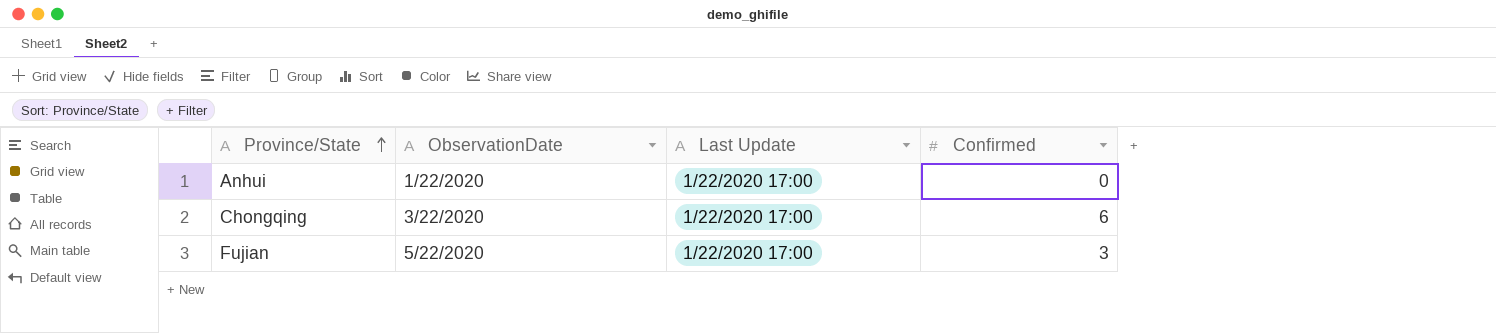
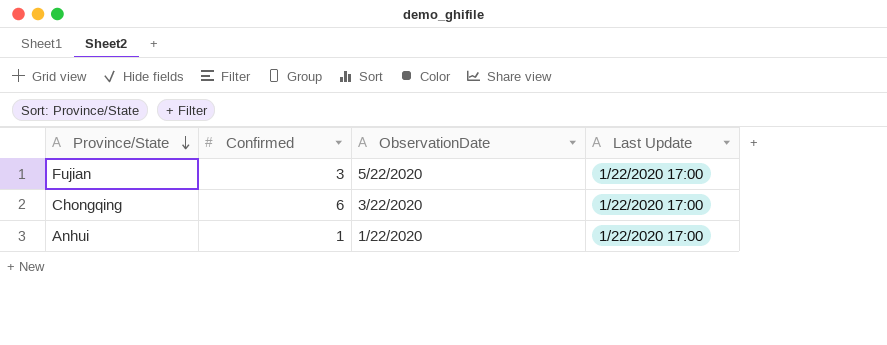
row order: Province/State ascending -> Province/State descending
column Confirmed | position: 4 -> 2
Anhui | Confirmed: 0 -> 1

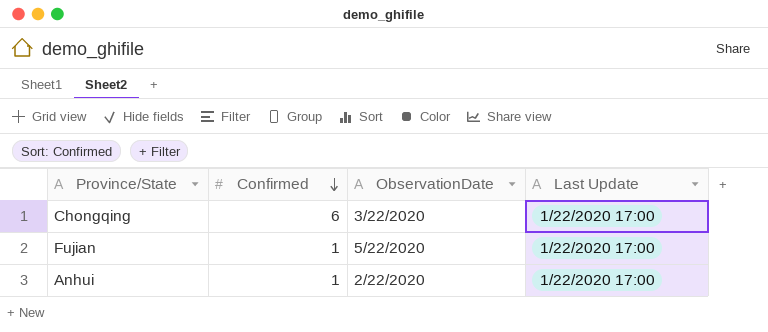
row order: Province/State descending -> Confirmed descending
Fujian | Confirmed: 3 -> 1
Anhui | ObservationDate: 1/22/2020 -> 2/22/2020

